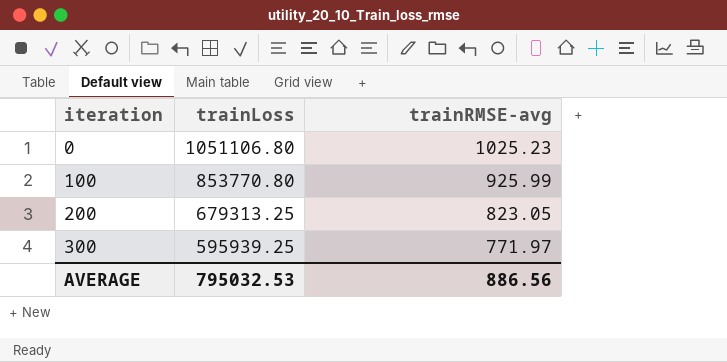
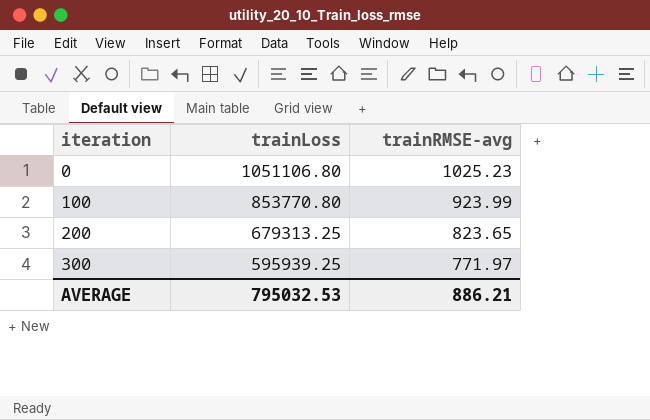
100 | trainRMSE-avg: 925.99 -> 923.99
200 | trainRMSE-avg: 823.05 -> 823.65
AVERAGE | trainRMSE-avg: 886.56 -> 886.21

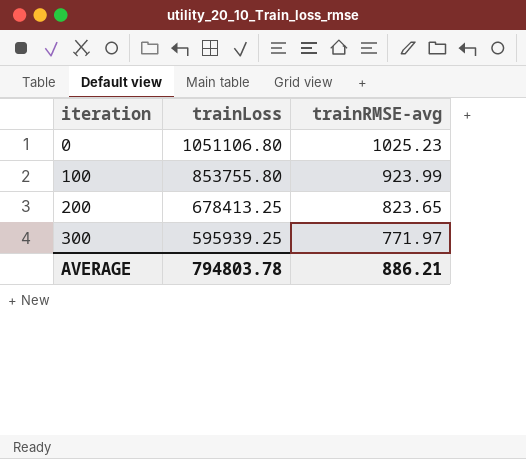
100 | trainLoss: 853770.80 -> 853755.80
200 | trainLoss: 679313.25 -> 678413.25
AVERAGE | trainLoss: 795032.53 -> 794803.78

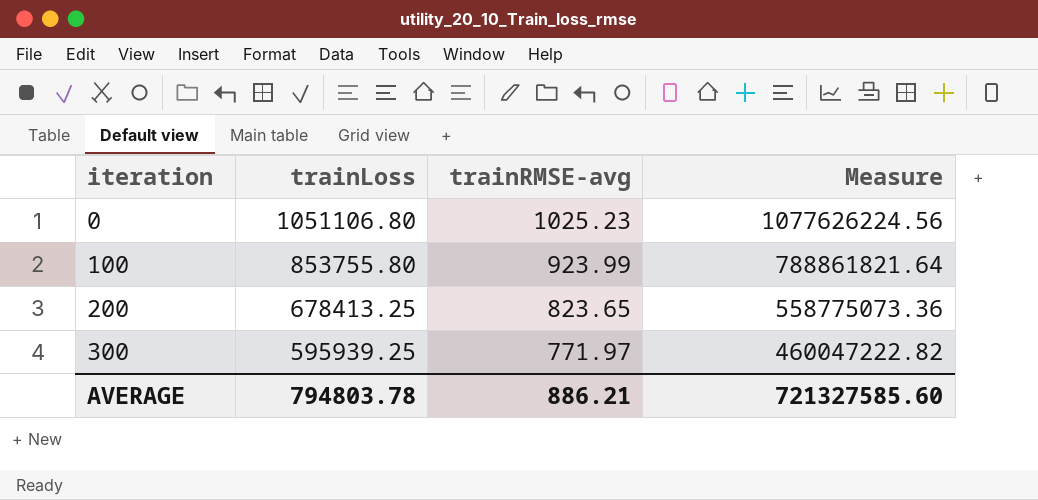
column Measure | formula: none -> [trainLoss] * [trainRMSE-avg]

